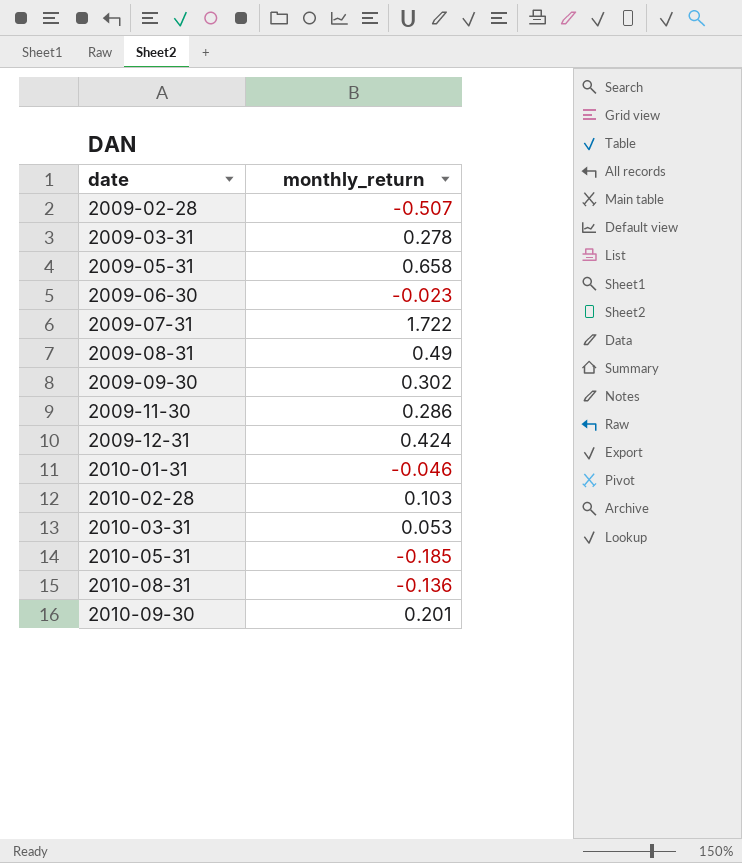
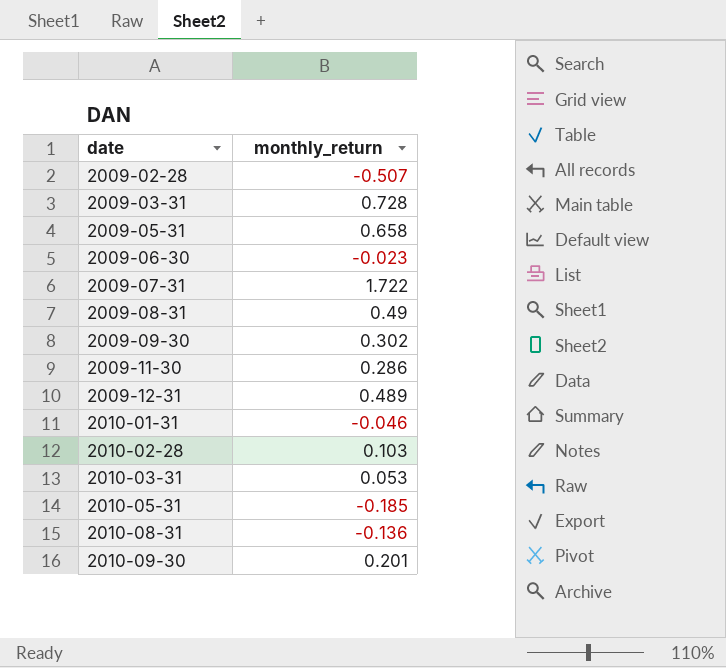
2009-03-31 | monthly_return: 0.278 -> 0.728
2009-12-31 | monthly_return: 0.424 -> 0.489

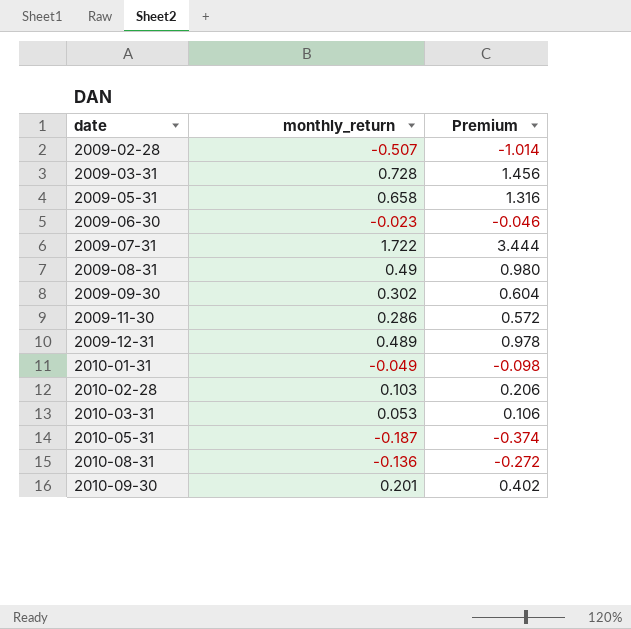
column Premium | formula: none -> [monthly_return] * 2
2010-01-31 | monthly_return: -0.046 -> -0.049
2010-05-31 | monthly_return: -0.185 -> -0.187

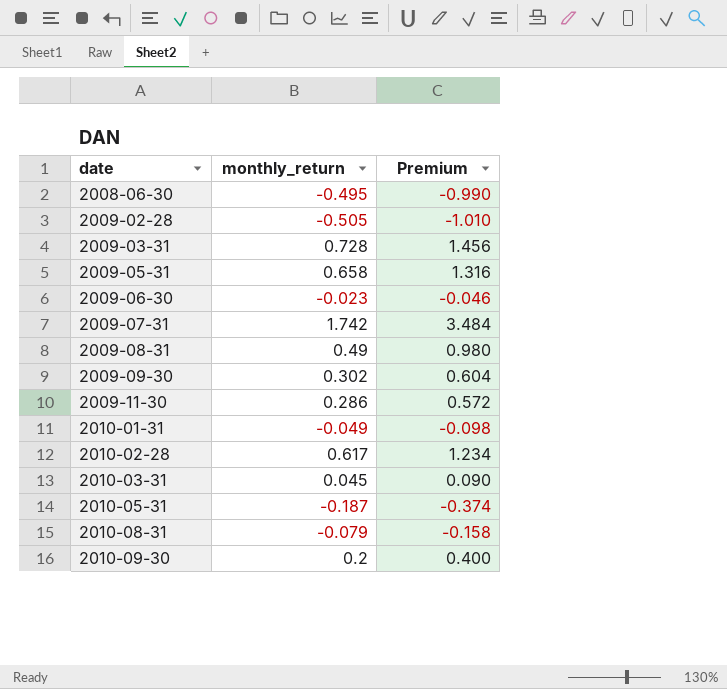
row 2009-12-31: 0.489 | 0.978 -> none
row 2008-06-30: none -> -0.495 | -0.990
2009-02-28 | monthly_return: -0.507 -> -0.505
2009-02-28 | Premium: -1.014 -> -1.010
2009-07-31 | monthly_return: 1.722 -> 1.742
2009-07-31 | Premium: 3.444 -> 3.484
2010-02-28 | monthly_return: 0.103 -> 0.617
2010-02-28 | Premium: 0.206 -> 1.234
2010-03-31 | monthly_return: 0.053 -> 0.045
2010-03-31 | Premium: 0.106 -> 0.090
2010-08-31 | monthly_return: -0.136 -> -0.079
2010-08-31 | Premium: -0.272 -> -0.158
2010-09-30 | monthly_return: 0.201 -> 0.2
2010-09-30 | Premium: 0.402 -> 0.400

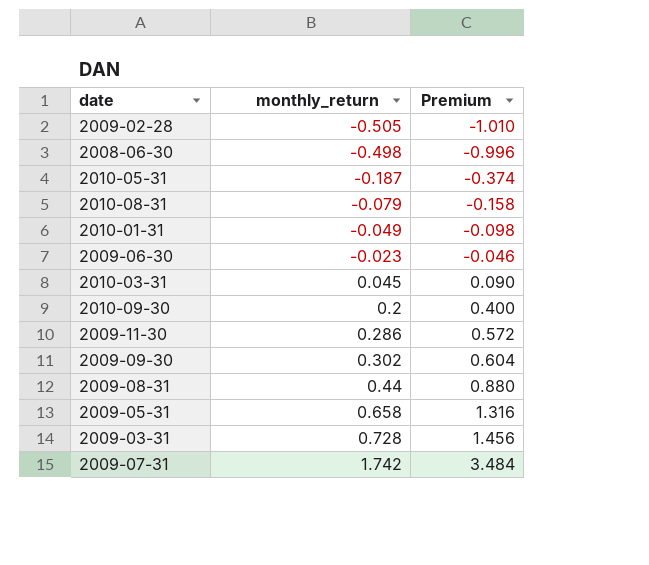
row order: date ascending -> monthly_return ascending
row 2010-02-28: 0.617 | 1.234 -> none
2008-06-30 | monthly_return: -0.495 -> -0.498
2008-06-30 | Premium: -0.990 -> -0.996
2009-08-31 | monthly_return: 0.49 -> 0.44
2009-08-31 | Premium: 0.980 -> 0.880

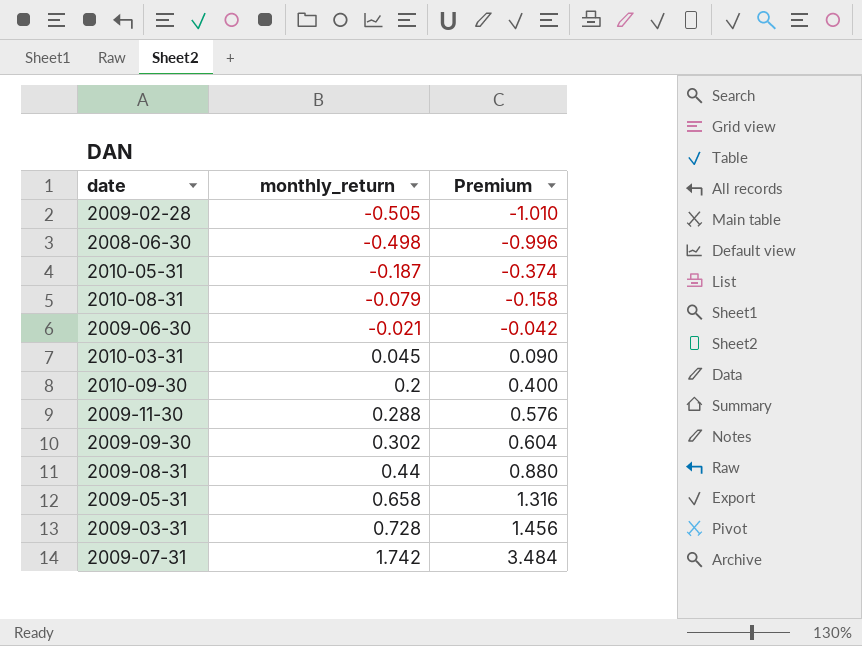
row 2010-01-31: -0.049 | -0.098 -> none
2009-06-30 | monthly_return: -0.023 -> -0.021
2009-06-30 | Premium: -0.046 -> -0.042
2009-11-30 | monthly_return: 0.286 -> 0.288
2009-11-30 | Premium: 0.572 -> 0.576

